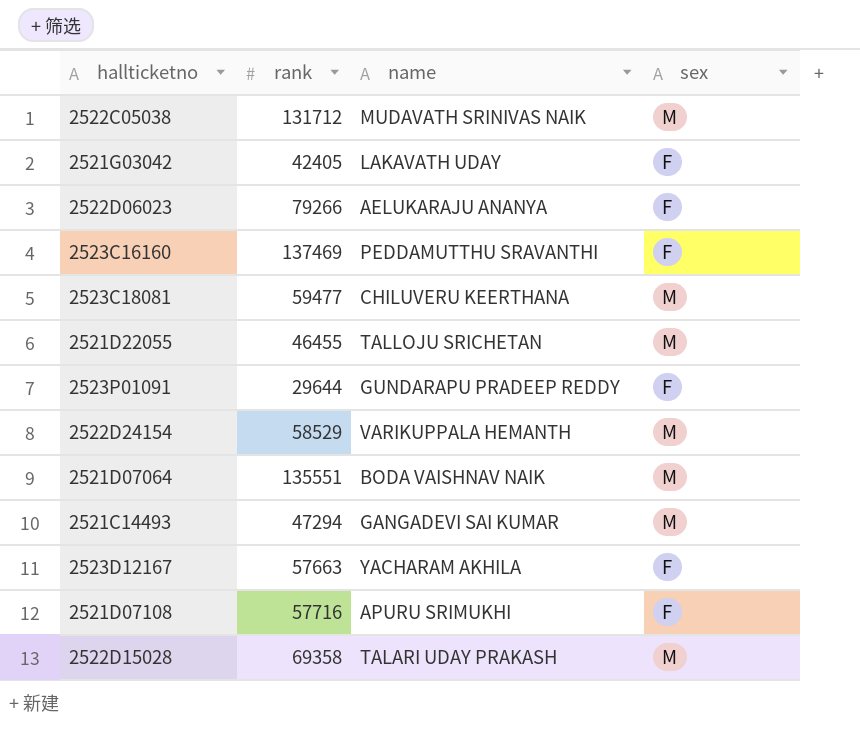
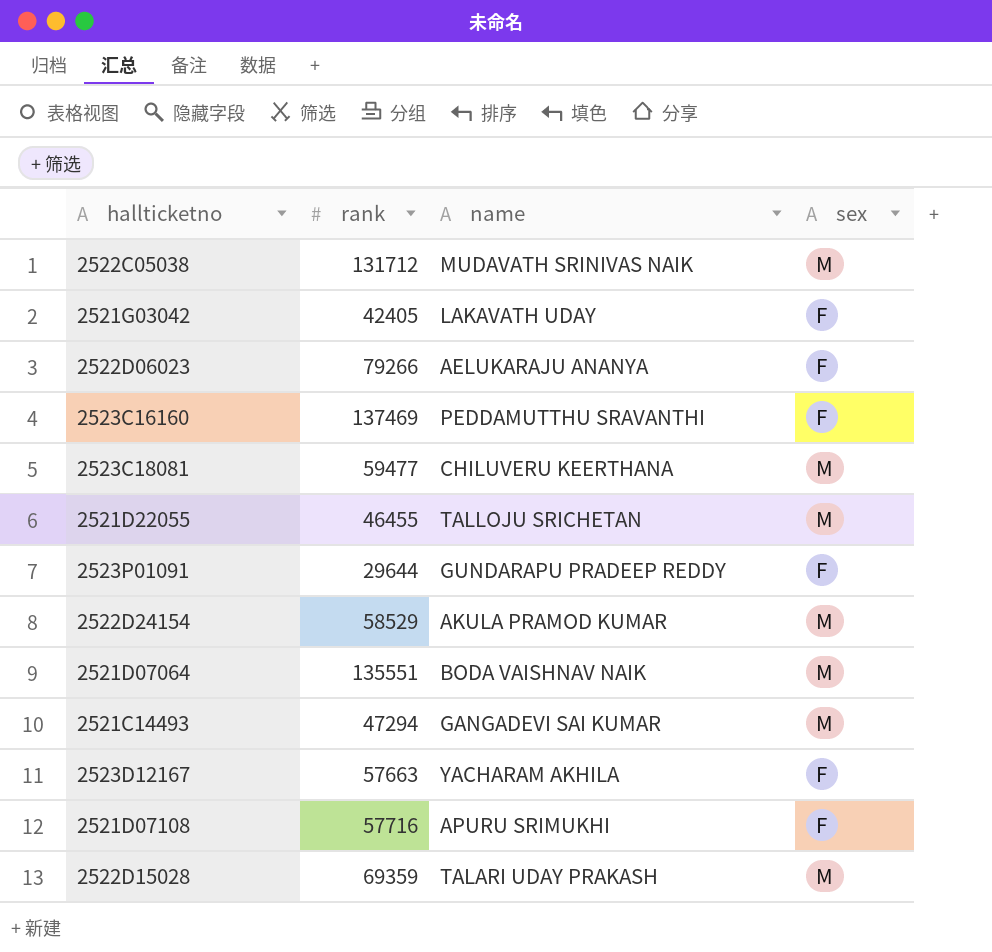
2522D24154 | name: VARIKUPPALA HEMANTH -> AKULA PRAMOD KUMAR
2522D15028 | rank: 69358 -> 69359

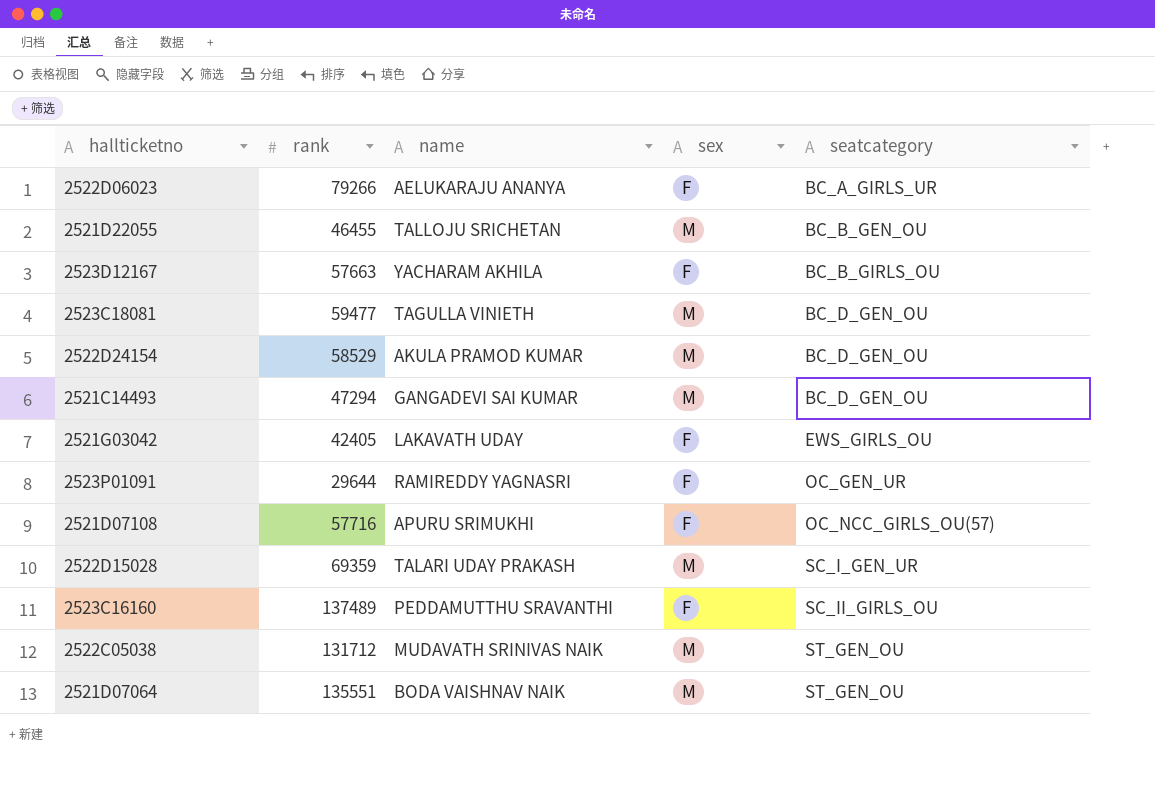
row order: none -> seatcategory ascending
column seatcategory | position: none -> 5
2523C18081 | name: CHILUVERU KEERTHANA -> TAGULLA VINIETH
2523P01091 | name: GUNDARAPU PRADEEP REDDY -> RAMIREDDY YAGNASRI
2523C16160 | rank: 137469 -> 137489

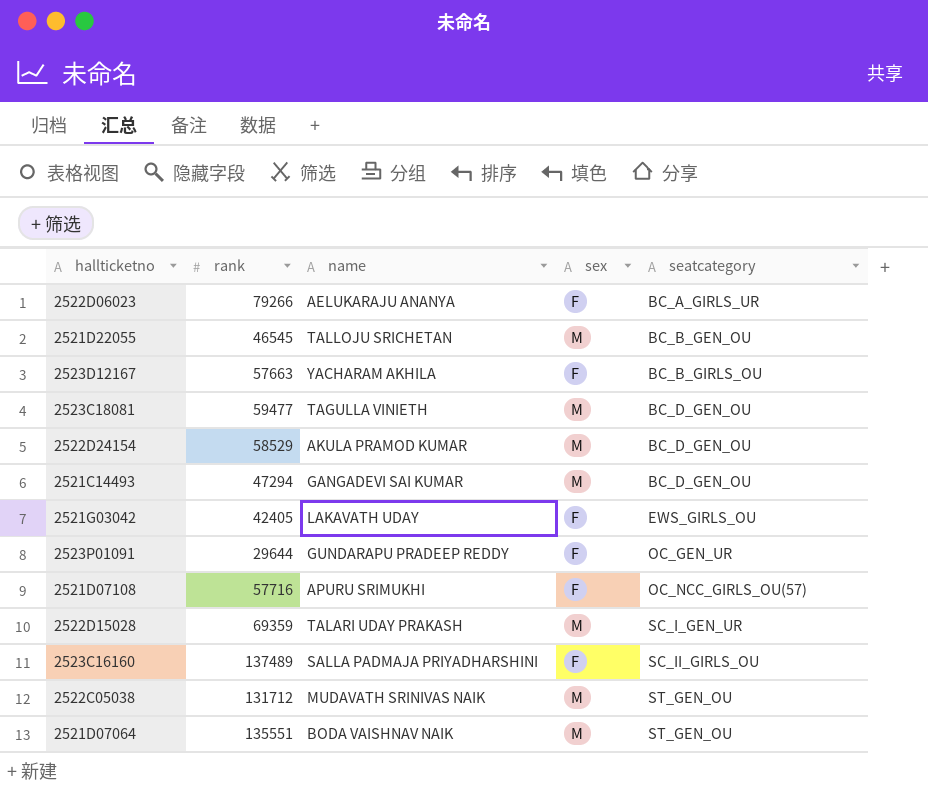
2521D22055 | rank: 46455 -> 46545
2523P01091 | name: RAMIREDDY YAGNASRI -> GUNDARAPU PRADEEP REDDY
2523C16160 | name: PEDDAMUTTHU SRAVANTHI -> SALLA PADMAJA PRIYADHARSHINI

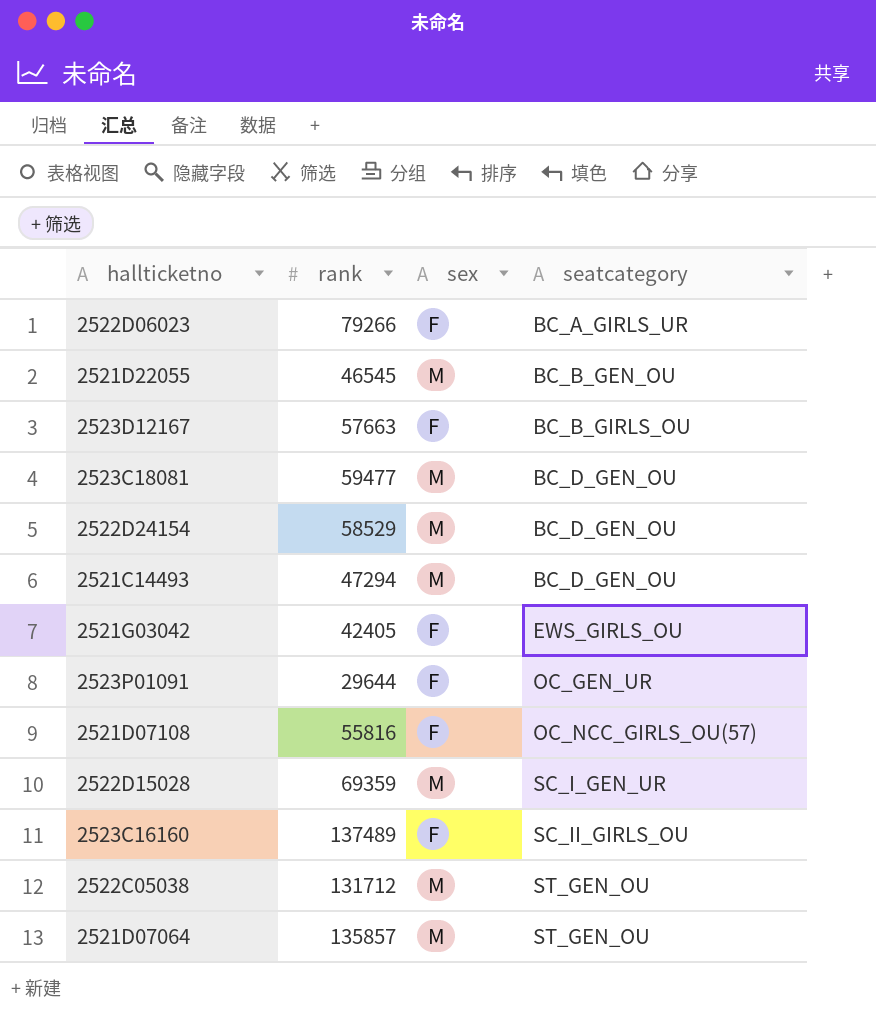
column name | position: 3 -> none
2521D07108 | rank: 57716 -> 55816
2521D07064 | rank: 135551 -> 135857

